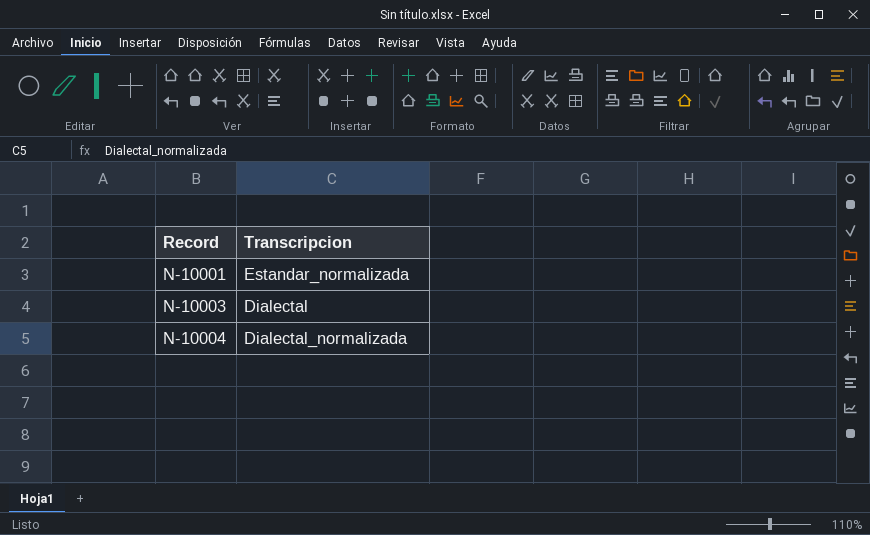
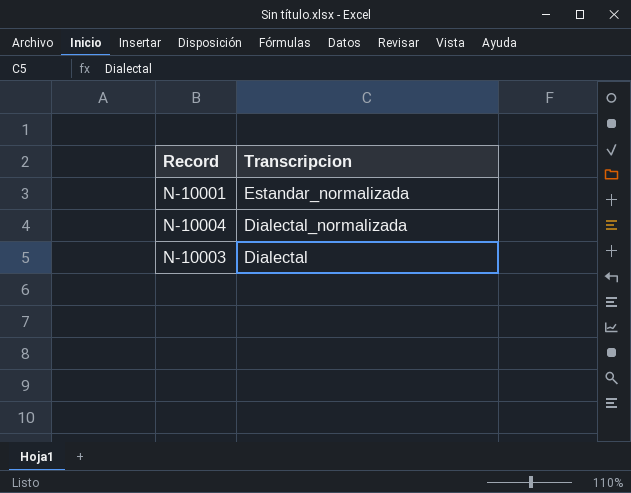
row order: Record ascending -> Transcripcion descending

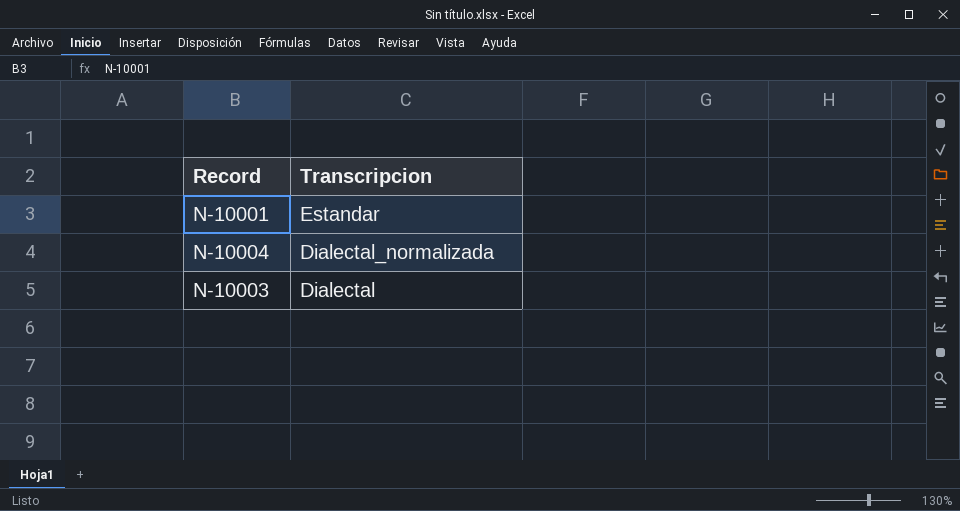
N-10001 | Transcripcion: Estandar_normalizada -> Estandar

